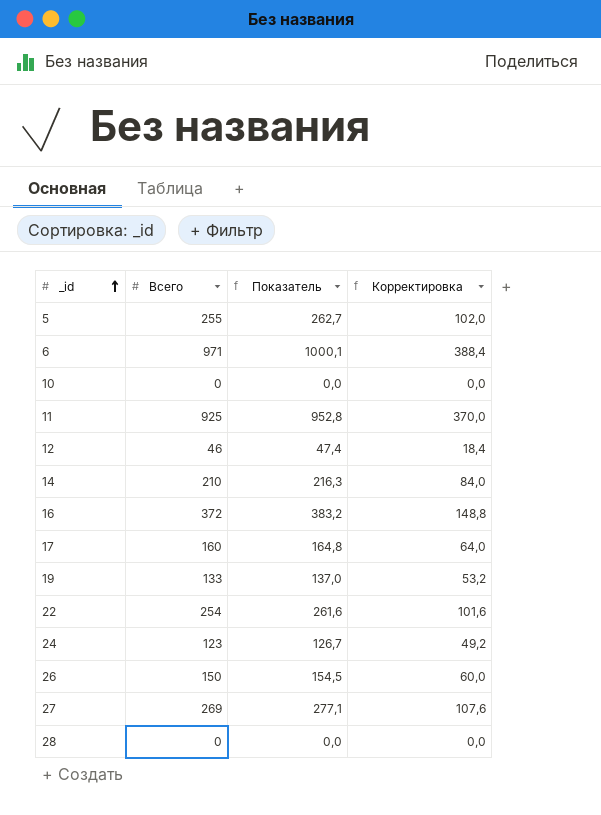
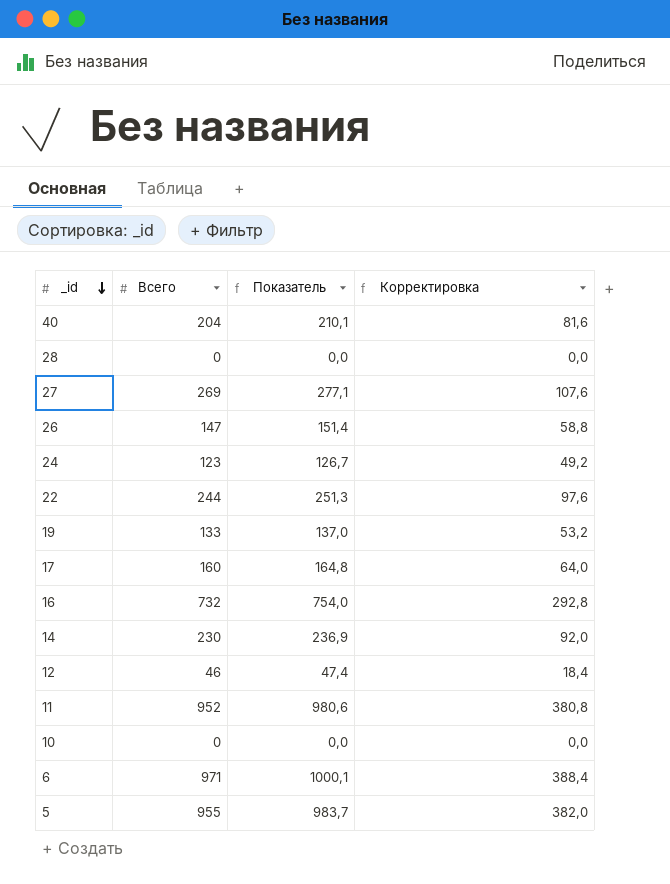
row order: _id ascending -> _id descending
row 40: none -> 204 | 210,1 | 81,6
26 | Всего: 150 -> 147
26 | Показатель: 154,5 -> 151,4
26 | Корректировка: 60,0 -> 58,8
22 | Всего: 254 -> 244
22 | Показатель: 261,6 -> 251,3
22 | Корректировка: 101,6 -> 97,6
16 | Всего: 372 -> 732
16 | Показатель: 383,2 -> 754,0
16 | Корректировка: 148,8 -> 292,8
14 | Всего: 210 -> 230
14 | Показатель: 216,3 -> 236,9
14 | Корректировка: 84,0 -> 92,0
11 | Всего: 925 -> 952
11 | Показатель: 952,8 -> 980,6
11 | Корректировка: 370,0 -> 380,8
5 | Всего: 255 -> 955
5 | Показатель: 262,7 -> 983,7
5 | Корректировка: 102,0 -> 382,0

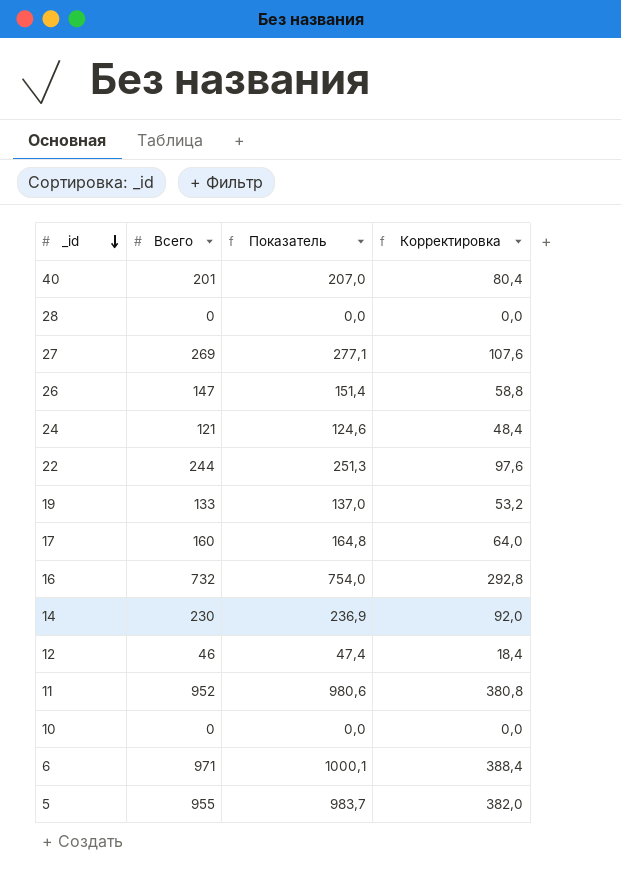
40 | Всего: 204 -> 201
40 | Показатель: 210,1 -> 207,0
40 | Корректировка: 81,6 -> 80,4
24 | Всего: 123 -> 121
24 | Показатель: 126,7 -> 124,6
24 | Корректировка: 49,2 -> 48,4

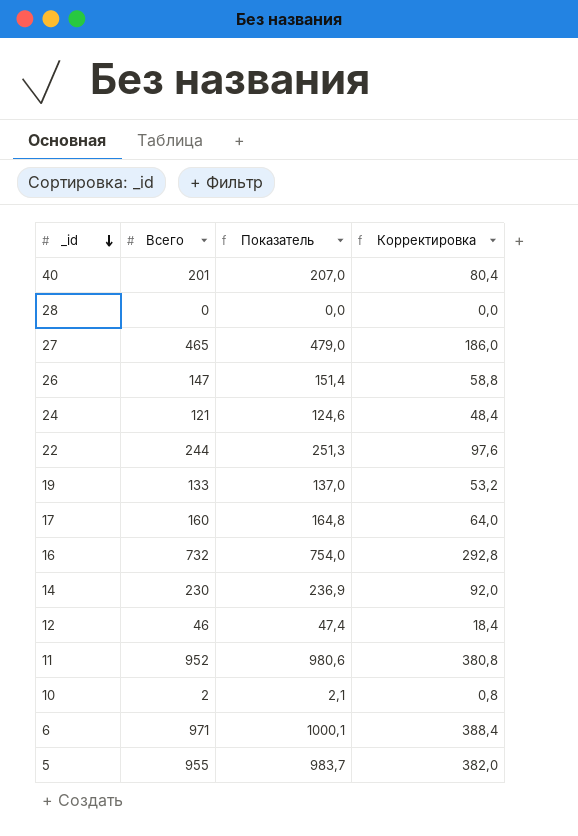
27 | Всего: 269 -> 465
27 | Показатель: 277,1 -> 479,0
27 | Корректировка: 107,6 -> 186,0
10 | Всего: 0 -> 2
10 | Показатель: 0,0 -> 2,1
10 | Корректировка: 0,0 -> 0,8

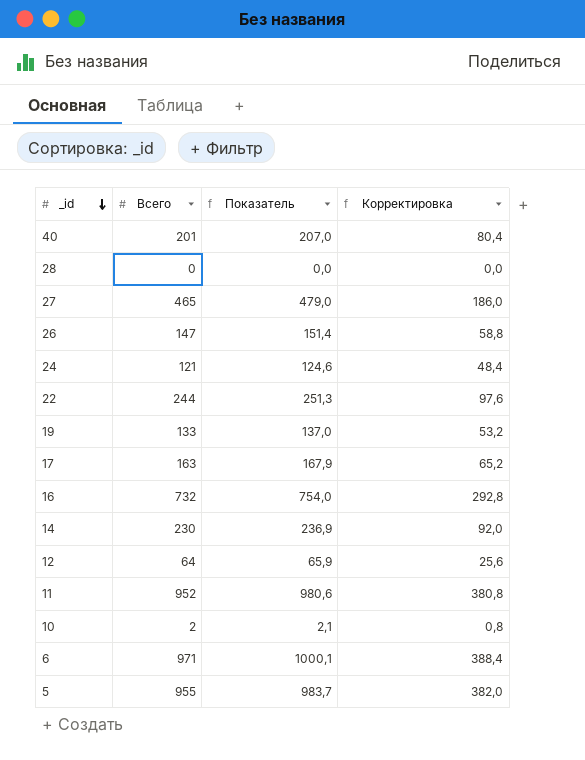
17 | Всего: 160 -> 163
17 | Показатель: 164,8 -> 167,9
17 | Корректировка: 64,0 -> 65,2
12 | Всего: 46 -> 64
12 | Показатель: 47,4 -> 65,9
12 | Корректировка: 18,4 -> 25,6

